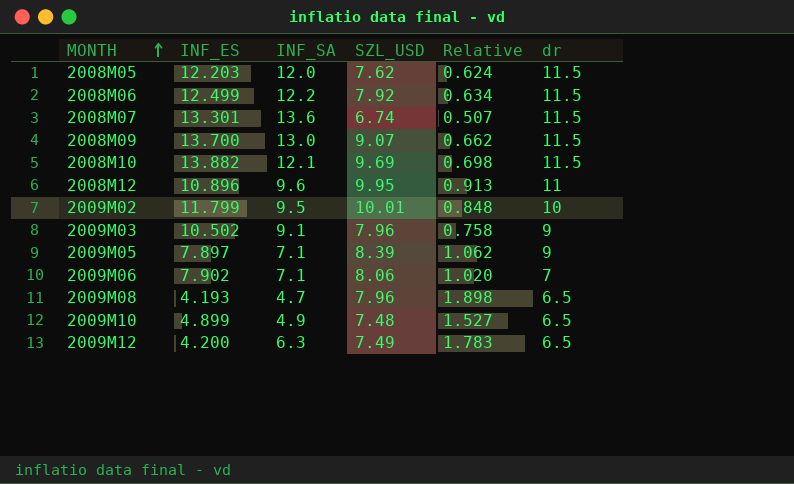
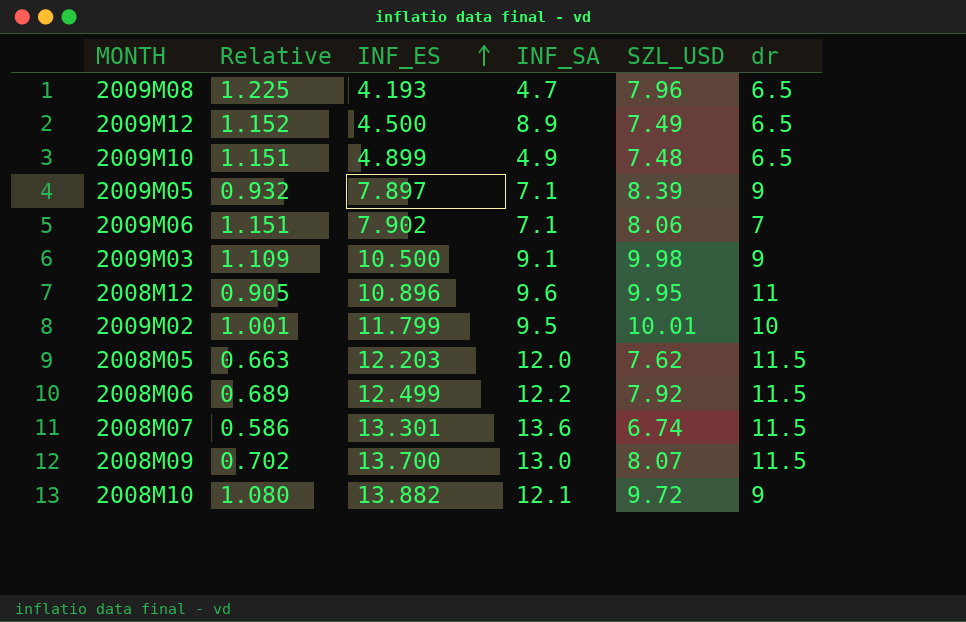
row order: MONTH ascending -> INF_ES ascending
column Relative | formula: [SZL_USD] / [INF_ES] -> [SZL_USD] / [dr]
column Relative | position: 5 -> 2
2009M12 | INF_ES: 4.200 -> 4.500
2009M12 | INF_SA: 6.3 -> 8.9
2009M03 | INF_ES: 10.502 -> 10.500
2009M03 | SZL_USD: 7.96 -> 9.98
2008M09 | SZL_USD: 9.07 -> 8.07
2008M10 | SZL_USD: 9.69 -> 9.72
2008M10 | dr: 11.5 -> 9

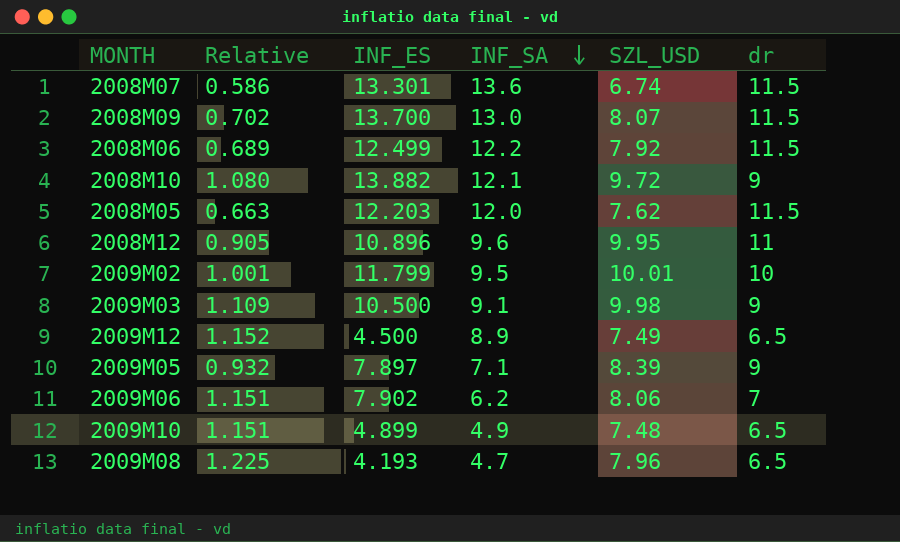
row order: INF_ES ascending -> INF_SA descending
2009M06 | INF_SA: 7.1 -> 6.2

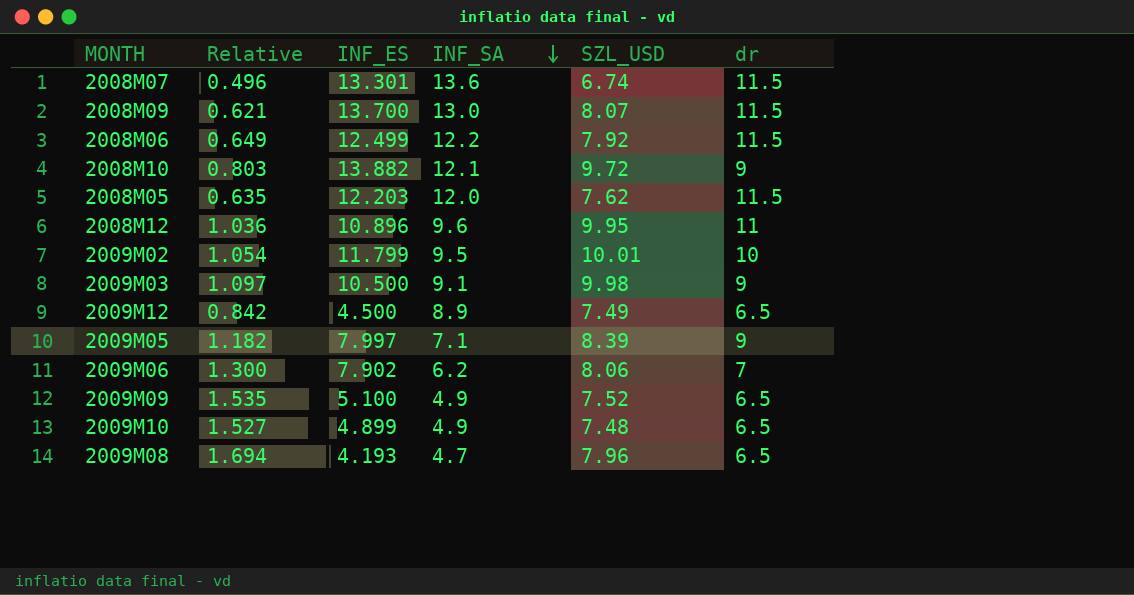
column Relative | formula: [SZL_USD] / [dr] -> [SZL_USD] / [INF_SA]
2009M05 | INF_ES: 7.897 -> 7.997
row 2009M09: none -> 1.535 | 5.100 | 4.9 | 7.52 | 6.5

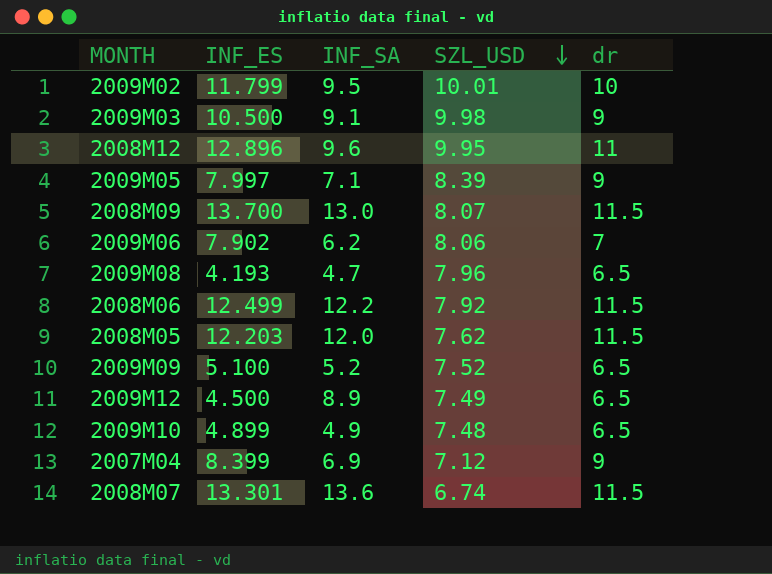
row order: INF_SA descending -> SZL_USD descending
column Relative | formula: [SZL_USD] / [INF_SA] -> none
row 2008M10: 0.803 | 13.882 | 12.1 | 9.72 | 9 -> none
2008M12 | INF_ES: 10.896 -> 12.896
2009M09 | INF_SA: 4.9 -> 5.2
row 2007M04: none -> 8.399 | 6.9 | 7.12 | 9

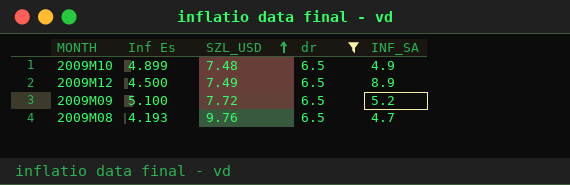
filter: none -> dr = 6.5
row order: SZL_USD descending -> SZL_USD ascending
column name: INF_ES -> Inf Es
column INF_SA | position: 3 -> 5
2009M09 | SZL_USD: 7.52 -> 7.72
2009M08 | SZL_USD: 7.96 -> 9.76

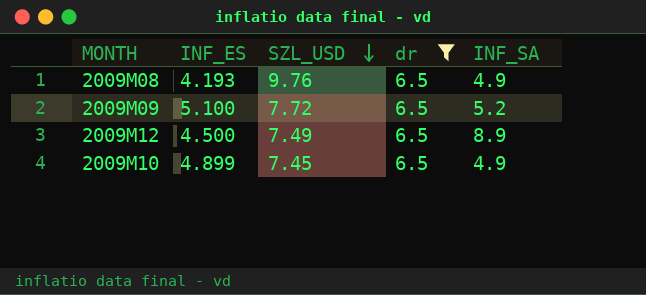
row order: SZL_USD ascending -> SZL_USD descending
column name: Inf Es -> INF_ES
2009M08 | INF_SA: 4.7 -> 4.9
2009M10 | SZL_USD: 7.48 -> 7.45

